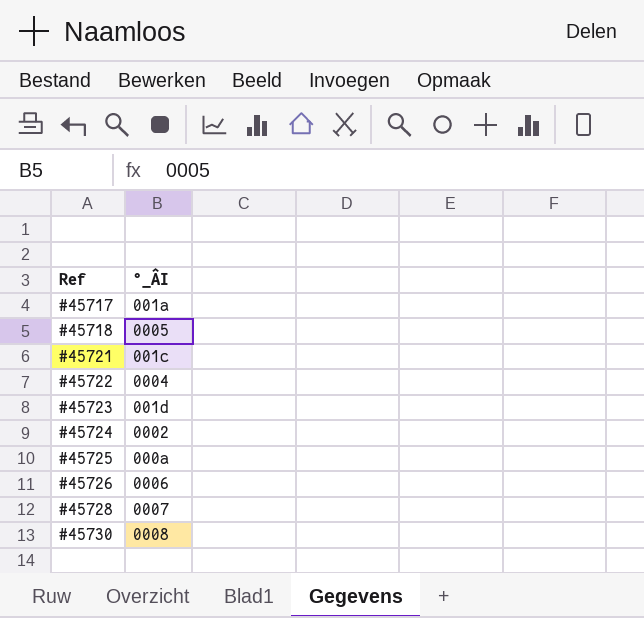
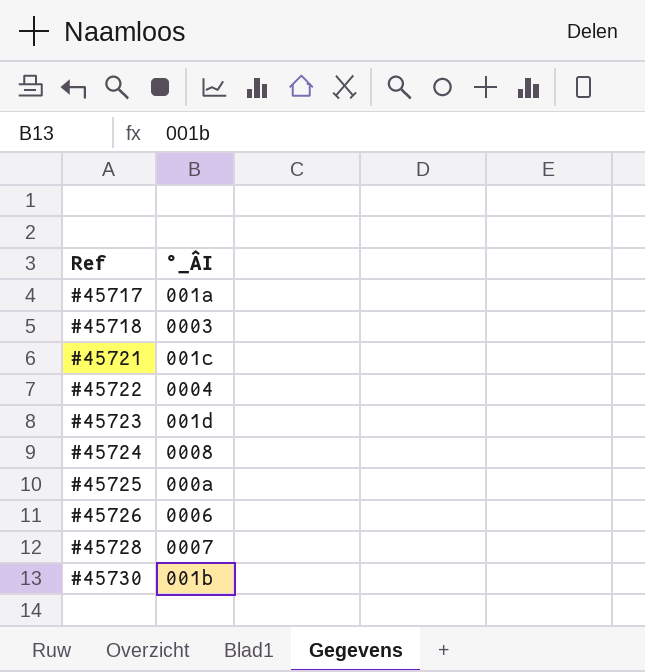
#45718 | °_ÂI: 0005 -> 0003
#45724 | °_ÂI: 0002 -> 0008
#45730 | °_ÂI: 0008 -> 001b

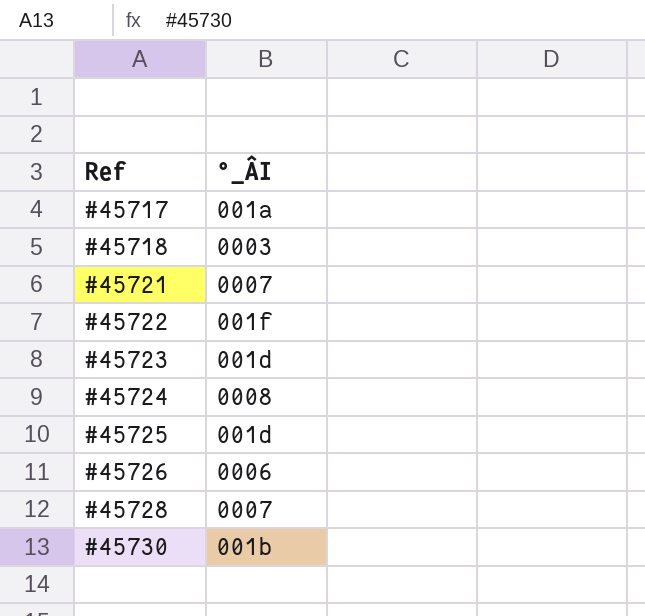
#45721 | °_ÂI: 001c -> 0007
#45722 | °_ÂI: 0004 -> 001f
#45725 | °_ÂI: 000a -> 001d

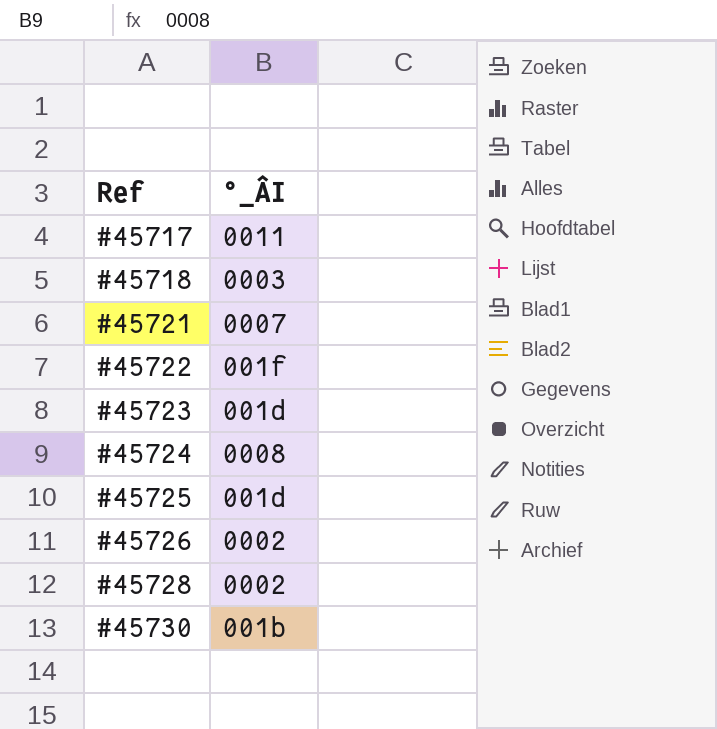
#45717 | °_ÂI: 001a -> 0011
#45726 | °_ÂI: 0006 -> 0002
#45728 | °_ÂI: 0007 -> 0002

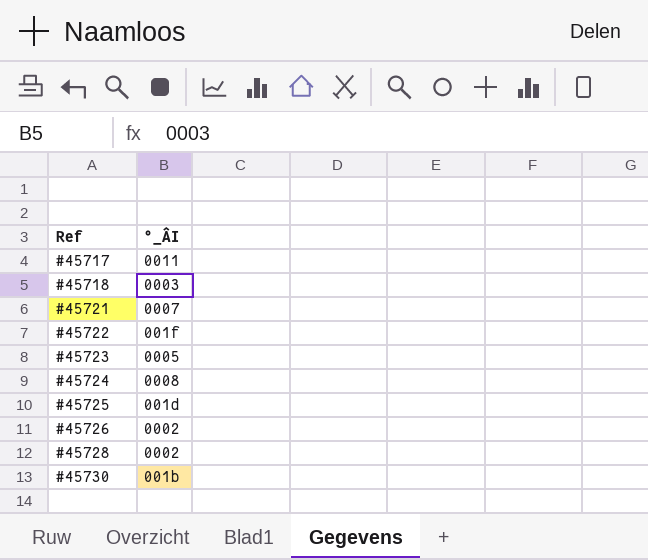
#45723 | °_ÂI: 001d -> 0005

